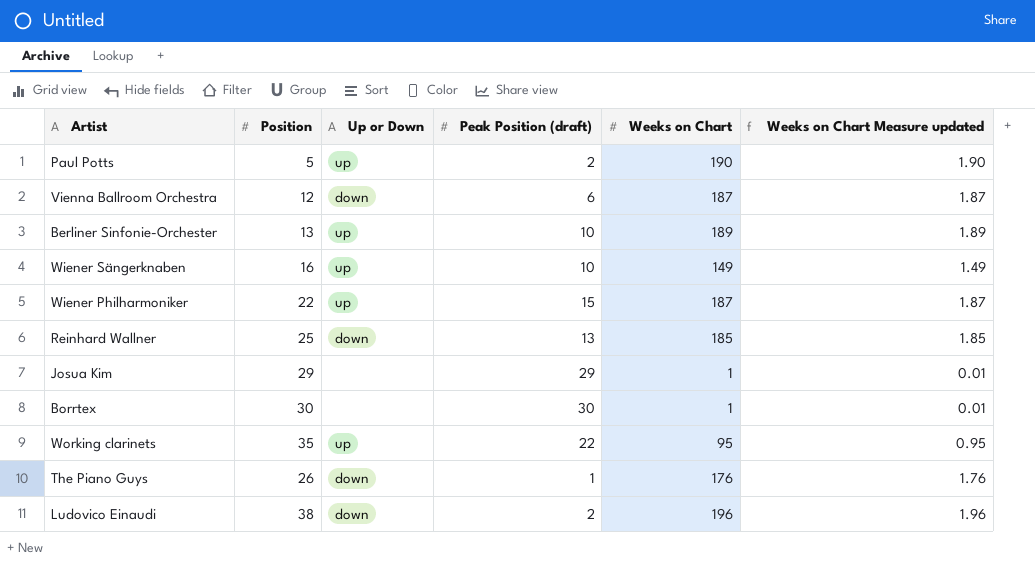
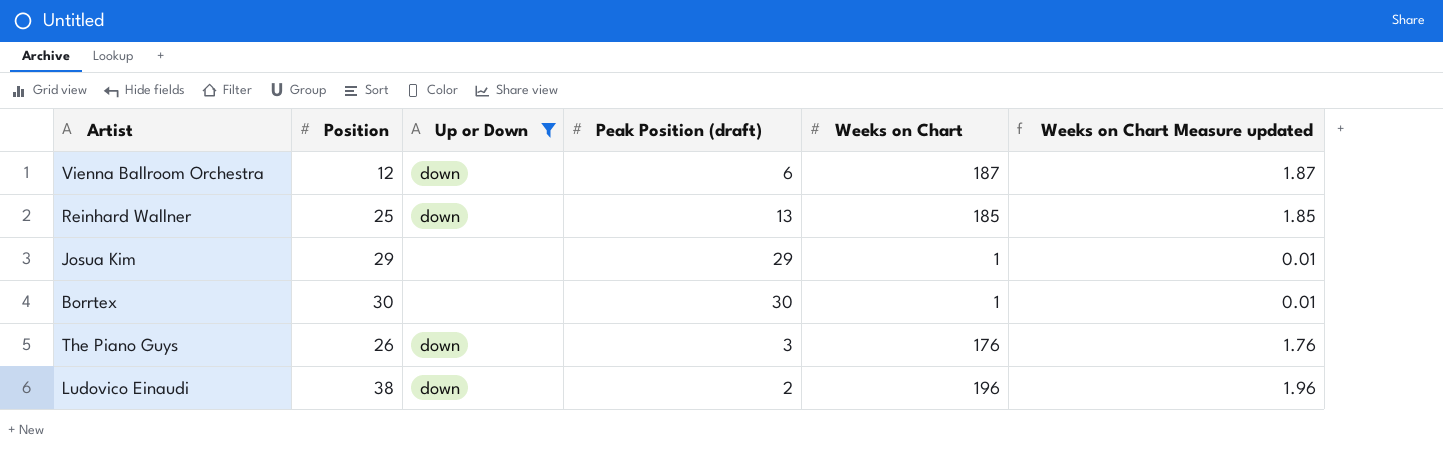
filter: none -> Up or Down != up
The Piano Guys | Peak Position (draft): 1 -> 3

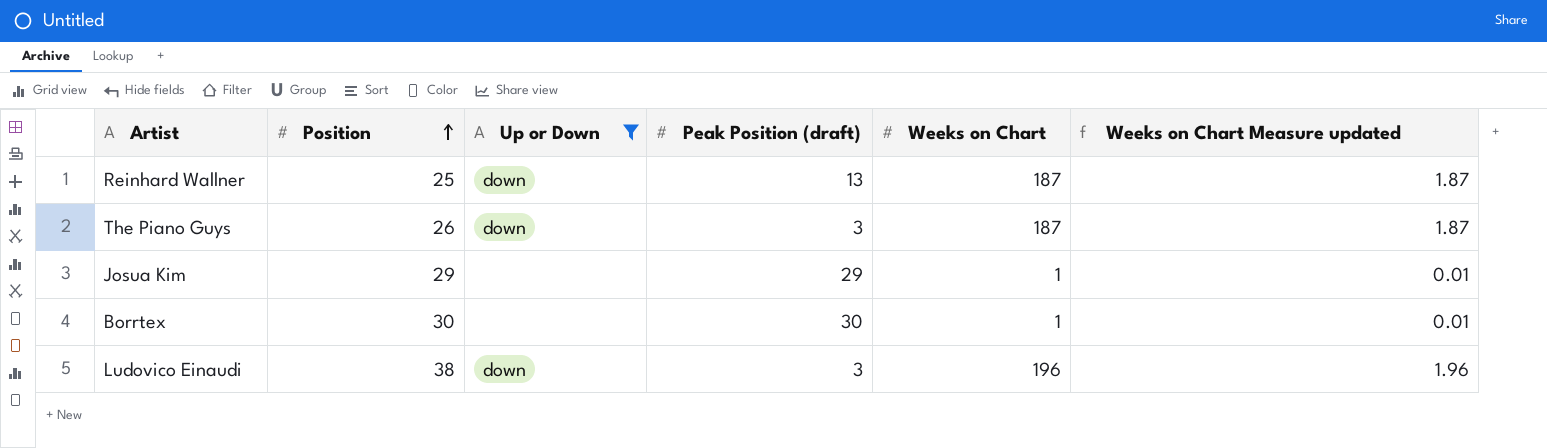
row order: none -> Position ascending
row Vienna Ballroom Orchestra: 12 | down | 6 | 187 | 1.87 -> none
Reinhard Wallner | Weeks on Chart: 185 -> 187
Reinhard Wallner | Weeks on Chart Measure updated: 1.85 -> 1.87
The Piano Guys | Weeks on Chart: 176 -> 187
The Piano Guys | Weeks on Chart Measure updated: 1.76 -> 1.87
Ludovico Einaudi | Peak Position (draft): 2 -> 3

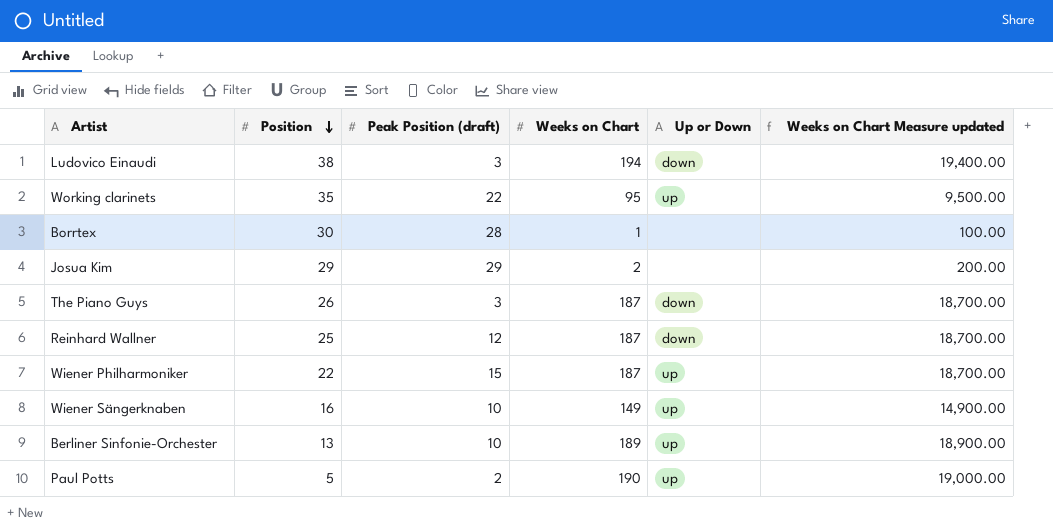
filter: Up or Down != up -> none
row order: Position ascending -> Position descending
column Up or Down | position: 3 -> 5
column Weeks on Chart Measure updated | formula: [Weeks on Chart] * 0.01 -> [Weeks on Chart] * 100
Ludovico Einaudi | Weeks on Chart: 196 -> 194
Borrtex | Peak Position (draft): 30 -> 28
Josua Kim | Weeks on Chart: 1 -> 2
Reinhard Wallner | Peak Position (draft): 13 -> 12

